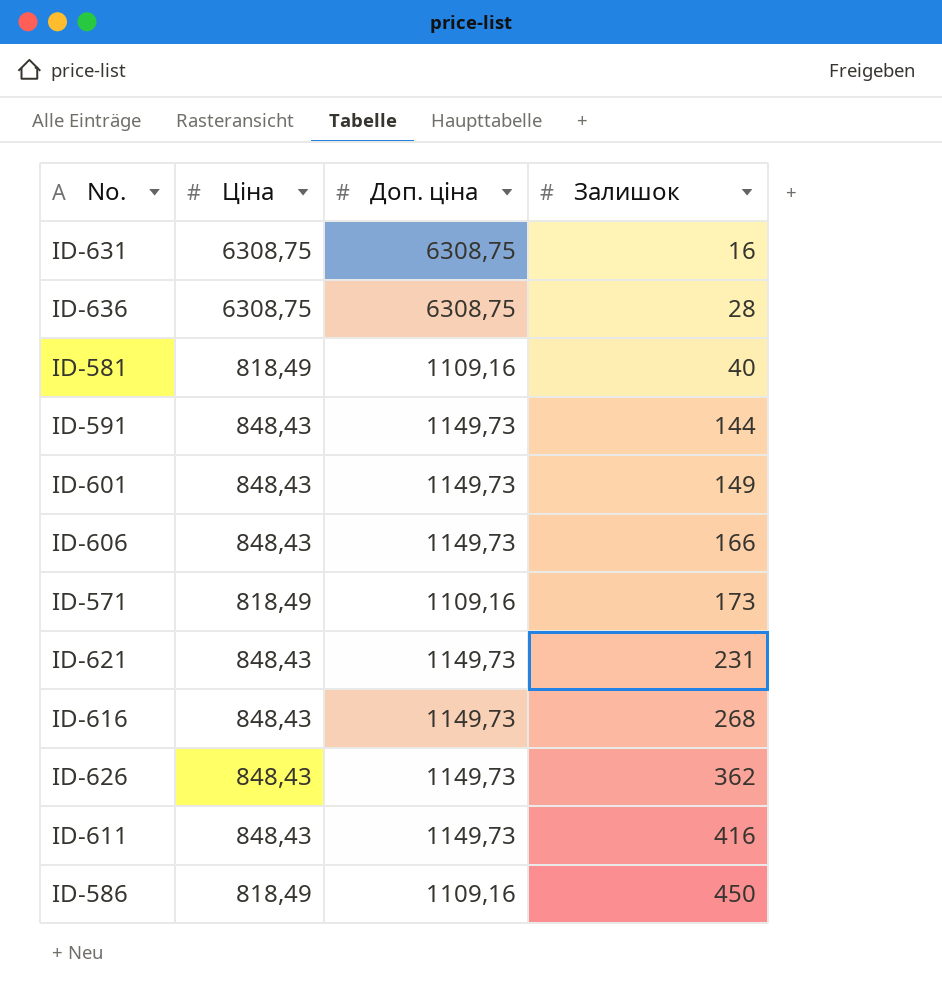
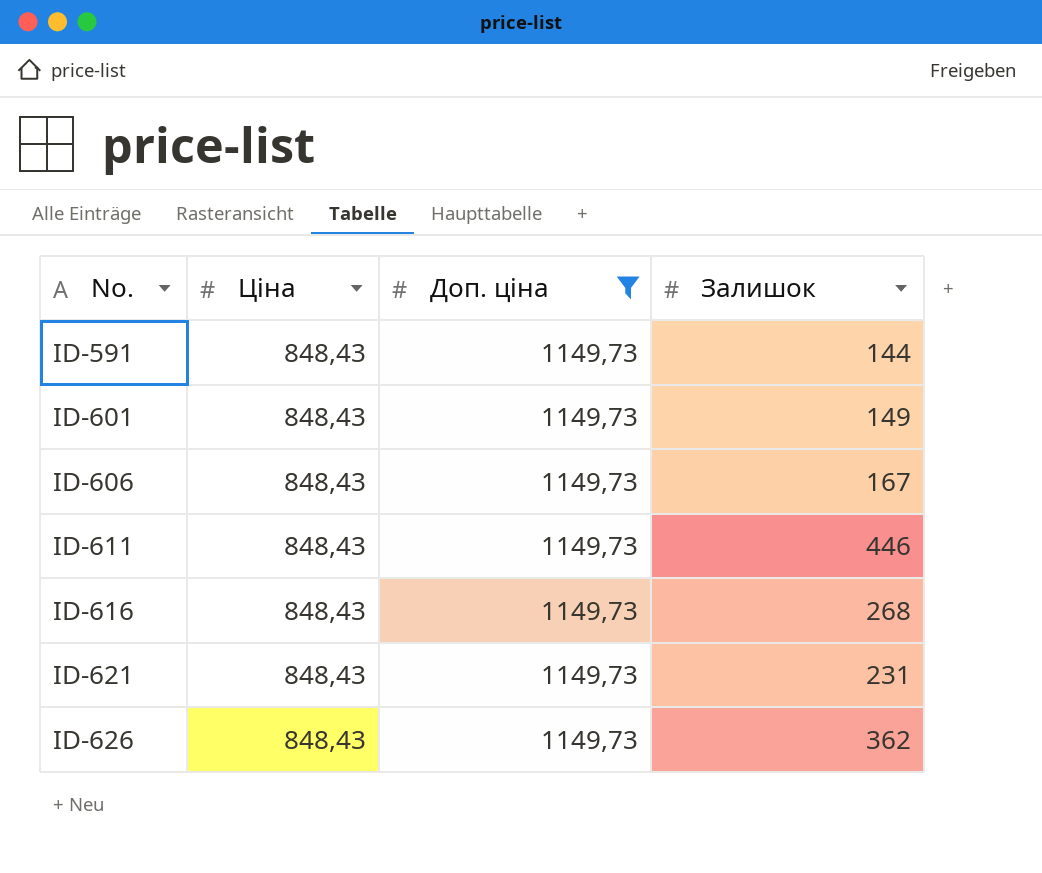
filter: none -> Доп. ціна = 1149,73
row order: Залишок ascending -> No. ascending
ID-606 | Залишок: 166 -> 167
ID-611 | Залишок: 416 -> 446

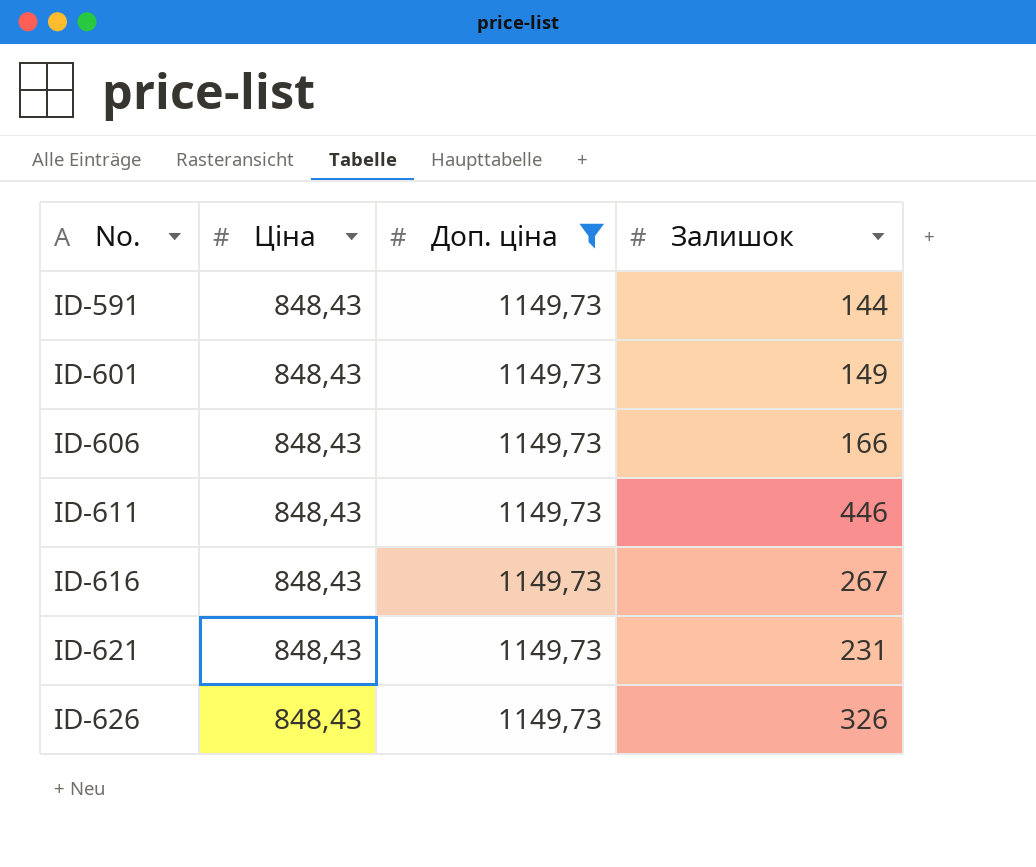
ID-606 | Залишок: 167 -> 166
ID-616 | Залишок: 268 -> 267
ID-626 | Залишок: 362 -> 326

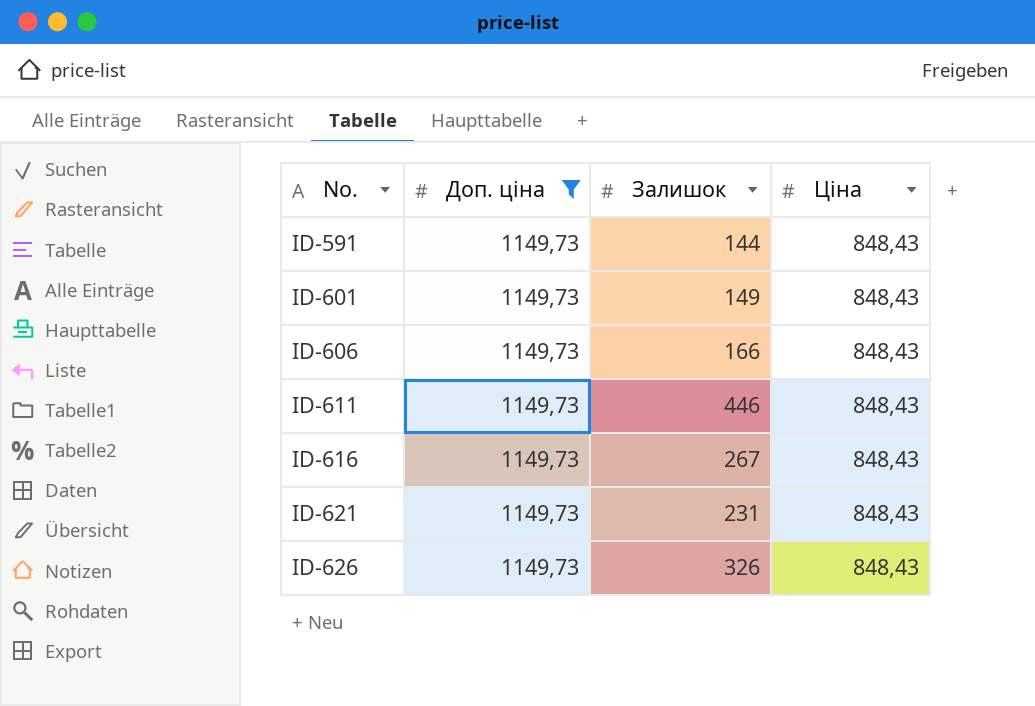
column Ціна | position: 2 -> 4

